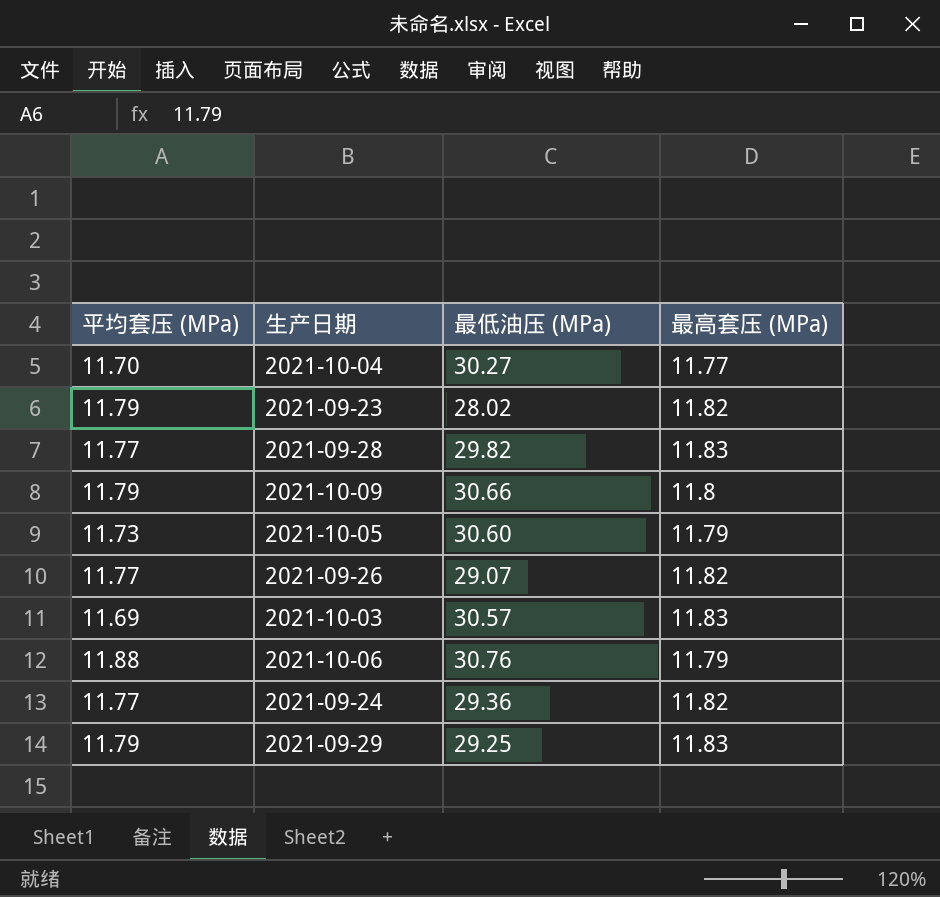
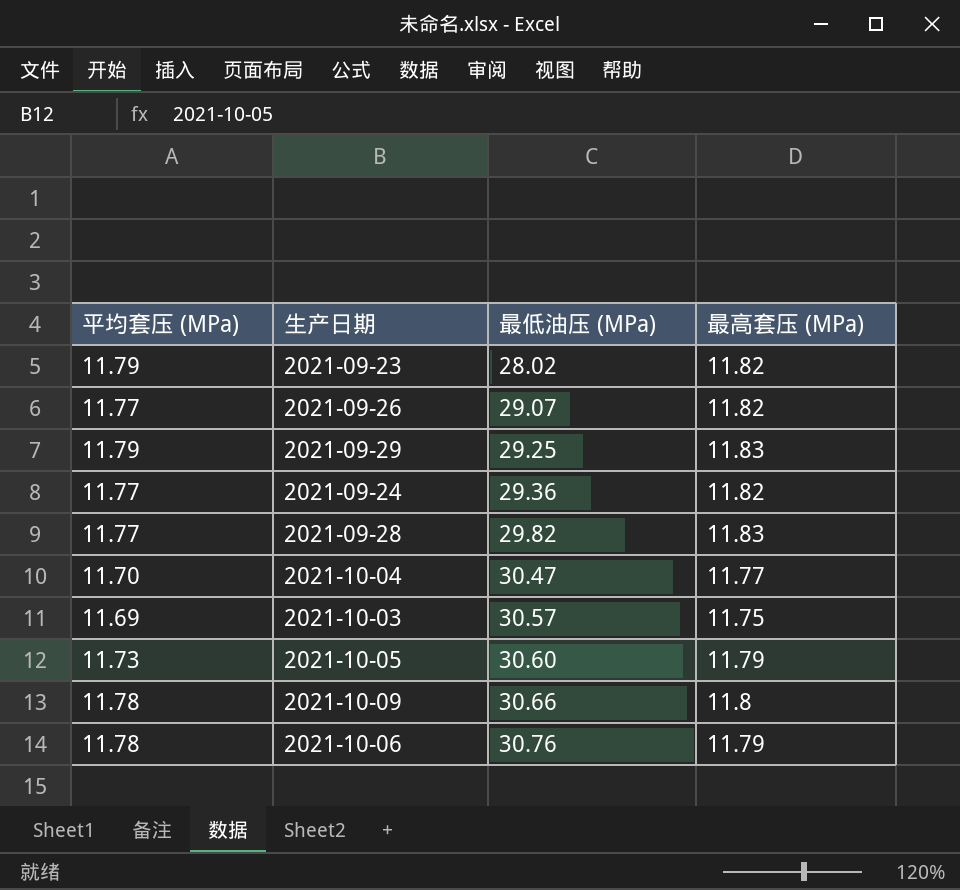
row order: none -> 最低油压 (MPa) ascending
2021-10-04 | 最低油压 (MPa): 30.27 -> 30.47
2021-10-03 | 最高套压 (MPa): 11.83 -> 11.75
2021-10-09 | 平均套压 (MPa): 11.79 -> 11.78
2021-10-06 | 平均套压 (MPa): 11.88 -> 11.78

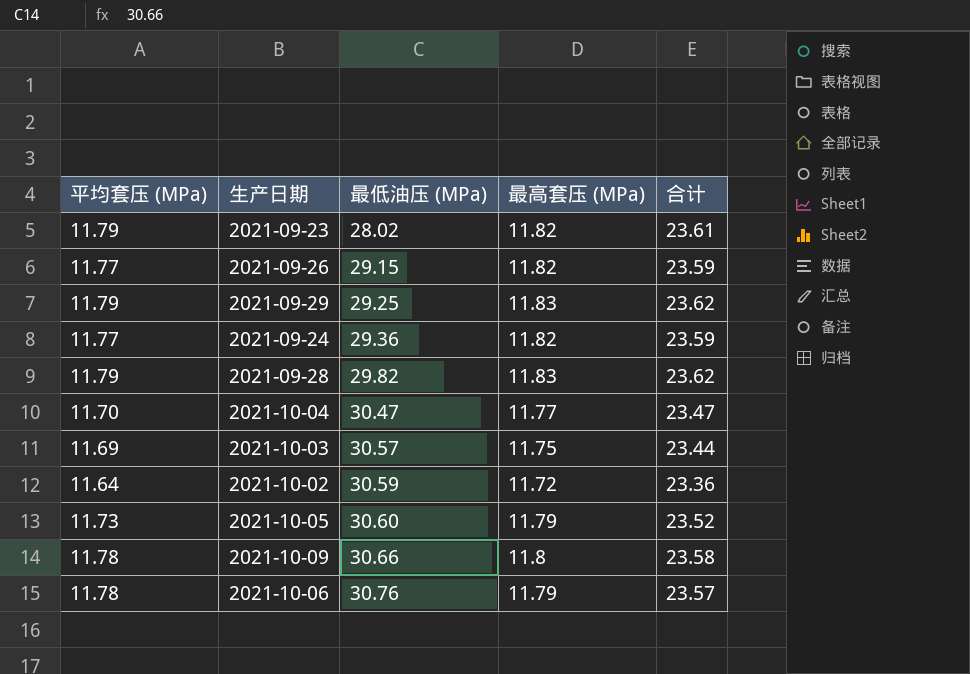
column 合计 | formula: none -> [平均套压 (MPa)] + [最高套压 (MPa)]
2021-09-26 | 最低油压 (MPa): 29.07 -> 29.15
2021-09-28 | 平均套压 (MPa): 11.77 -> 11.79
row 2021-10-02: none -> 11.64 | 30.59 | 11.72 | 23.36

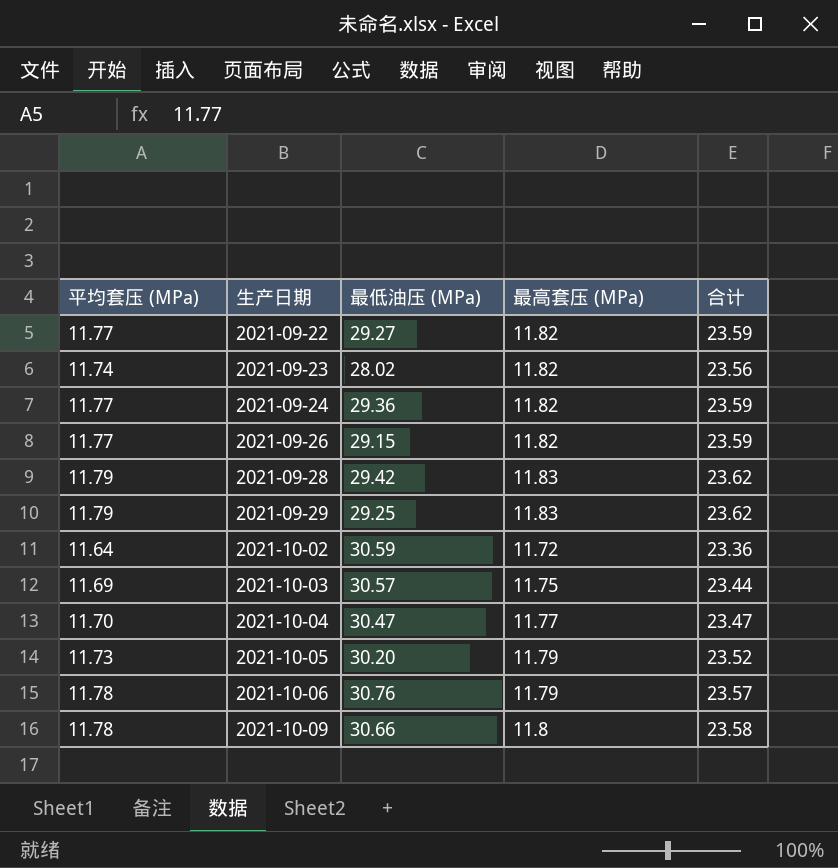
row order: 最低油压 (MPa) ascending -> 生产日期 ascending
row 2021-09-22: none -> 11.77 | 29.27 | 11.82 | 23.59
2021-09-23 | 平均套压 (MPa): 11.79 -> 11.74
2021-09-23 | 合计: 23.61 -> 23.56
2021-09-28 | 最低油压 (MPa): 29.82 -> 29.42
2021-10-05 | 最低油压 (MPa): 30.60 -> 30.20

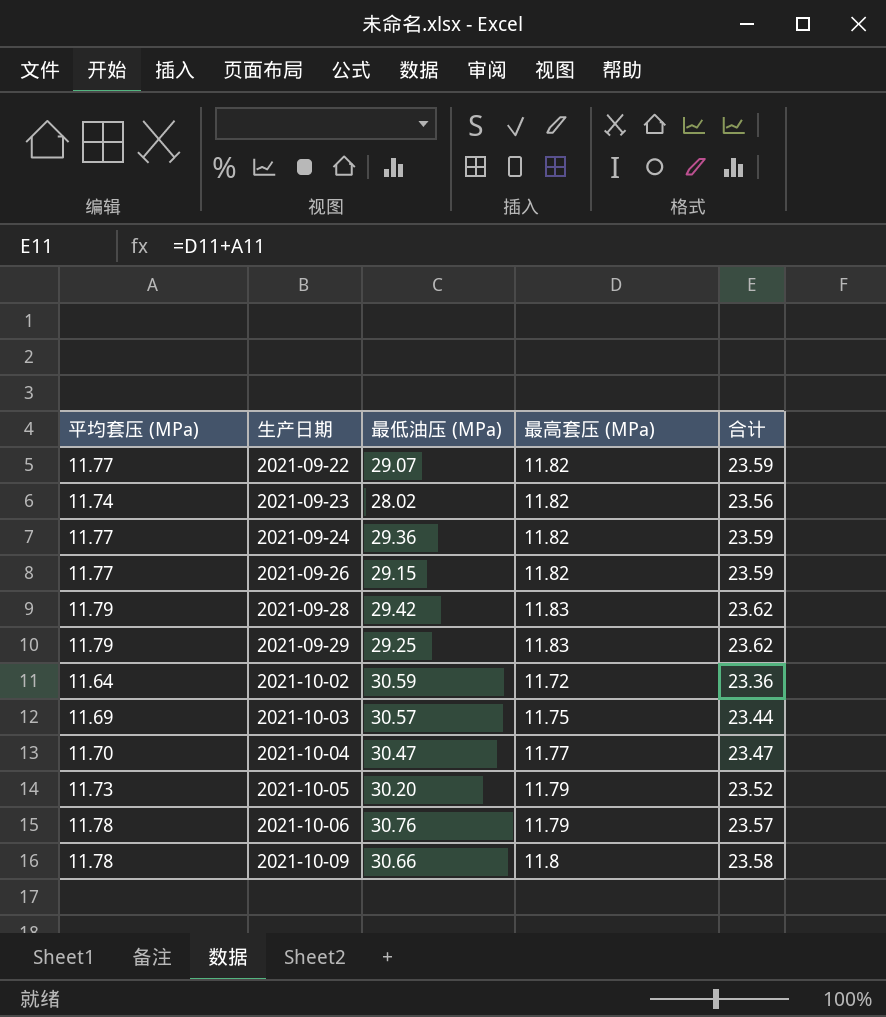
2021-09-22 | 最低油压 (MPa): 29.27 -> 29.07

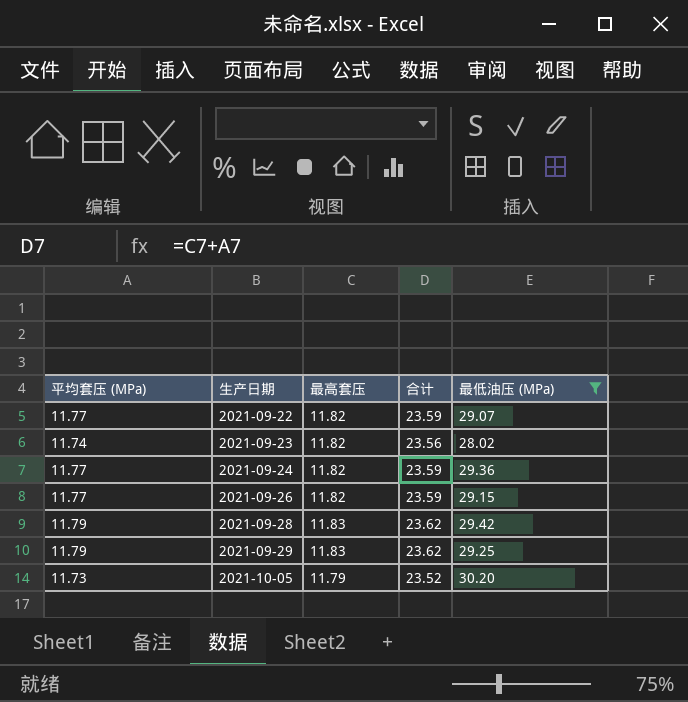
filter: none -> 最低油压 (MPa) <= 30.20
column name: 最高套压 (MPa) -> 最高套压
column 最低油压 (MPa) | position: 3 -> 5

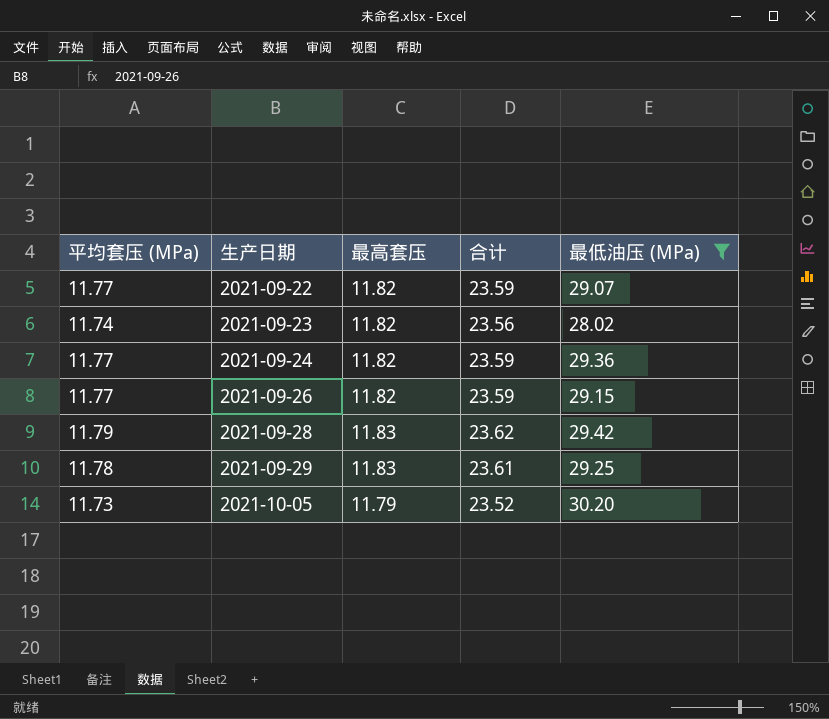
2021-09-29 | 平均套压 (MPa): 11.79 -> 11.78
2021-09-29 | 合计: 23.62 -> 23.61

